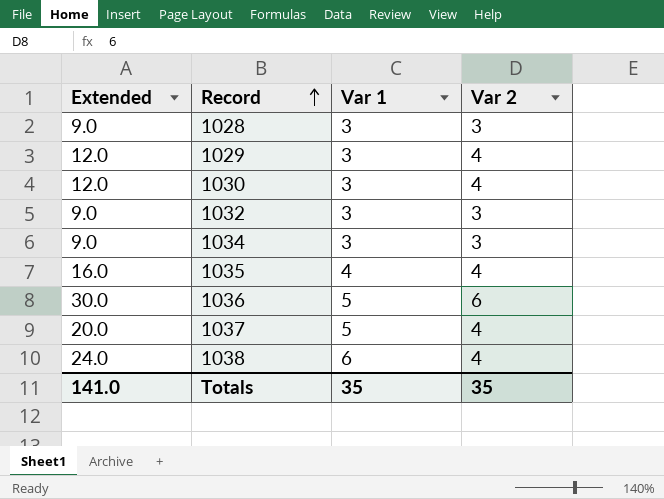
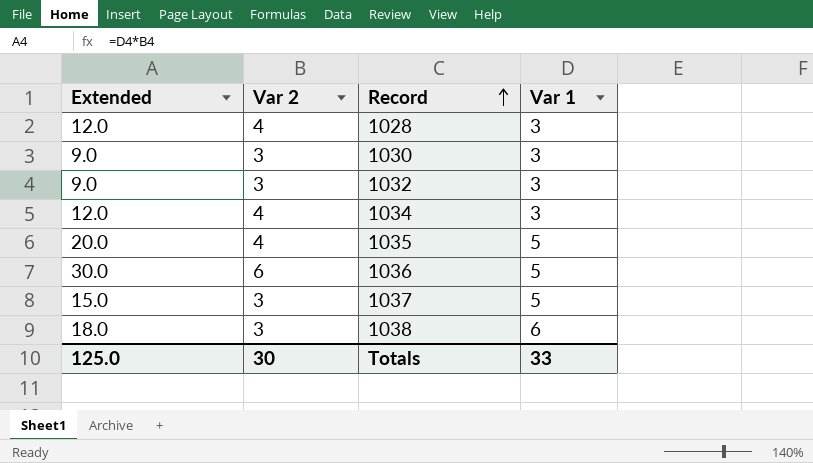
column Var 2 | position: 4 -> 2
row 1029: 12.0 | 3 | 4 -> none
1028 | Extended: 9.0 -> 12.0
1028 | Var 2: 3 -> 4
1030 | Extended: 12.0 -> 9.0
1030 | Var 2: 4 -> 3
1034 | Extended: 9.0 -> 12.0
1034 | Var 2: 3 -> 4
1035 | Extended: 16.0 -> 20.0
1035 | Var 1: 4 -> 5
1037 | Extended: 20.0 -> 15.0
1037 | Var 2: 4 -> 3
1038 | Extended: 24.0 -> 18.0
1038 | Var 2: 4 -> 3
Totals | Extended: 141.0 -> 125.0
Totals | Var 2: 35 -> 30
Totals | Var 1: 35 -> 33

